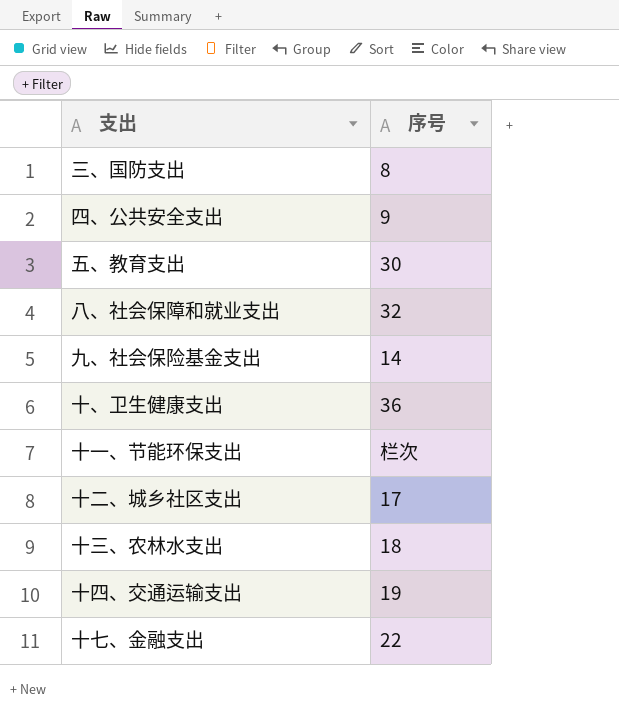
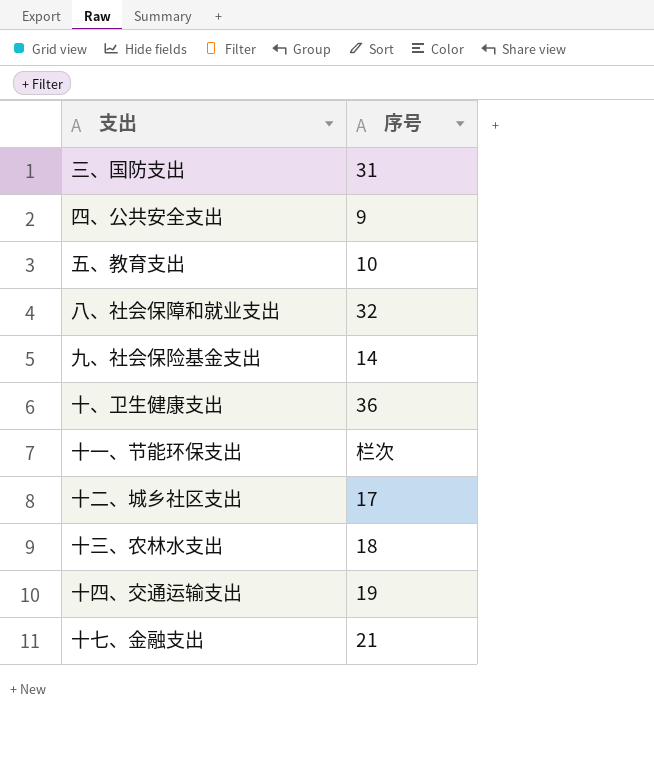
三、国防支出 | 序号: 8 -> 31
五、教育支出 | 序号: 30 -> 10
十七、金融支出 | 序号: 22 -> 21

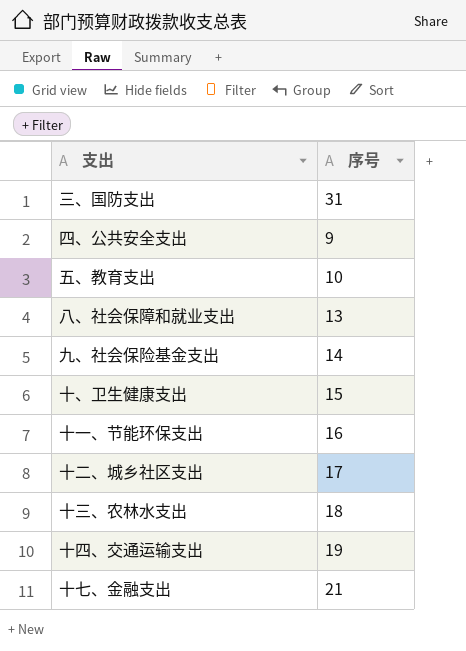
八、社会保障和就业支出 | 序号: 32 -> 13
十、卫生健康支出 | 序号: 36 -> 15
十一、节能环保支出 | 序号: 栏次 -> 16

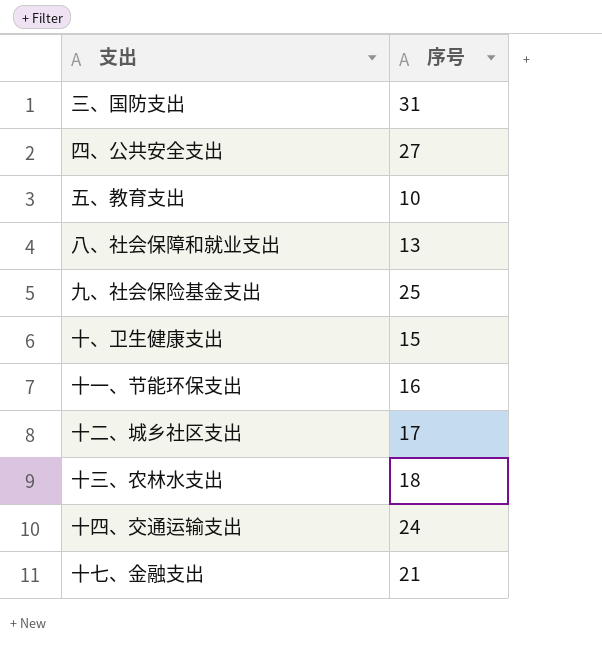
四、公共安全支出 | 序号: 9 -> 27
九、社会保险基金支出 | 序号: 14 -> 25
十四、交通运输支出 | 序号: 19 -> 24

